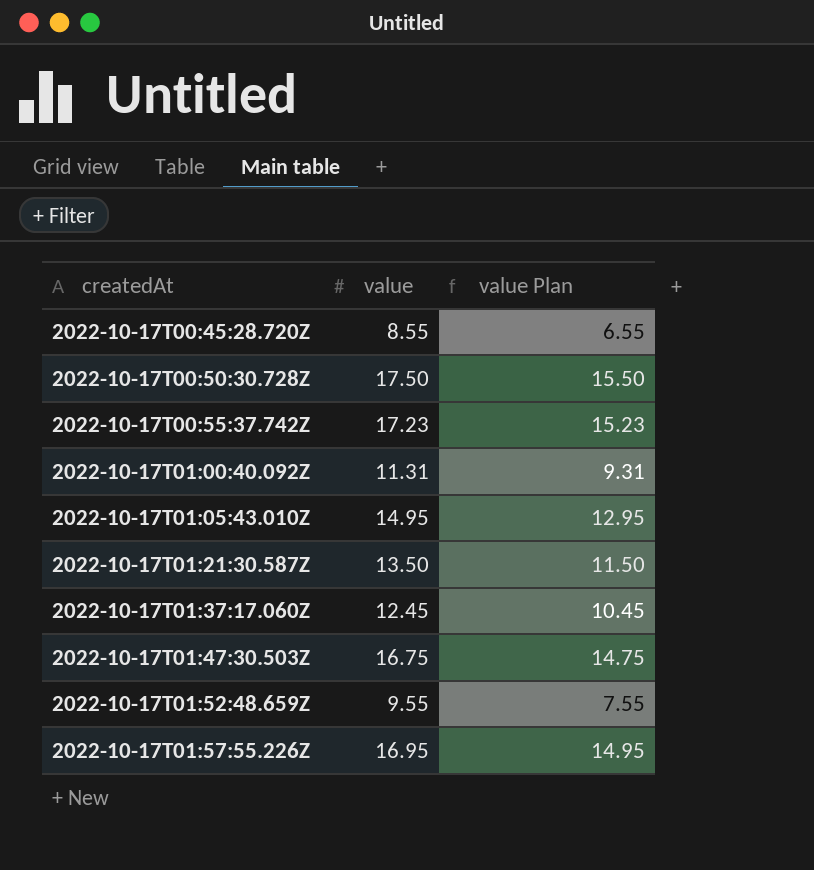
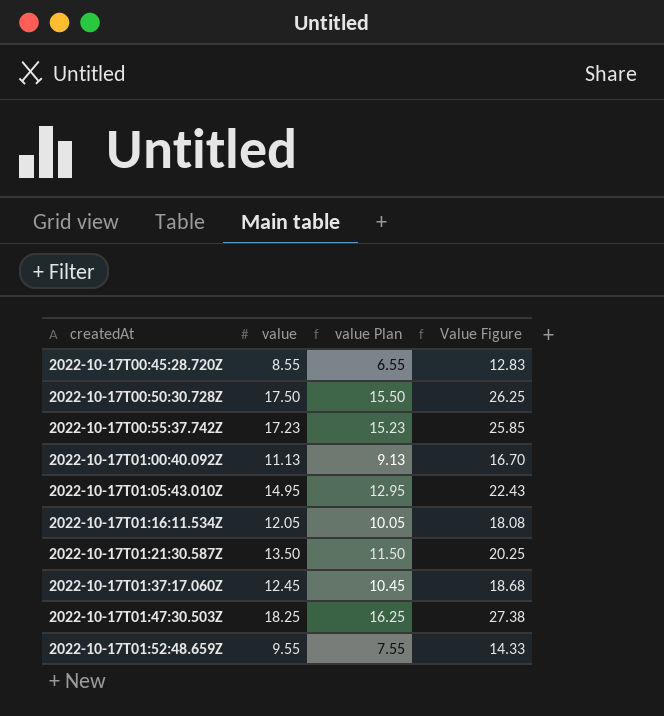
column Value Figure | formula: none -> [value] * 1.5
row 2022-10-17T01:57:55.226Z: 16.95 | 14.95 -> none
2022-10-17T01:00:40.092Z | value: 11.31 -> 11.13
2022-10-17T01:00:40.092Z | value Plan: 9.31 -> 9.13
row 2022-10-17T01:16:11.534Z: none -> 12.05 | 10.05 | 18.08
2022-10-17T01:47:30.503Z | value: 16.75 -> 18.25
2022-10-17T01:47:30.503Z | value Plan: 14.75 -> 16.25

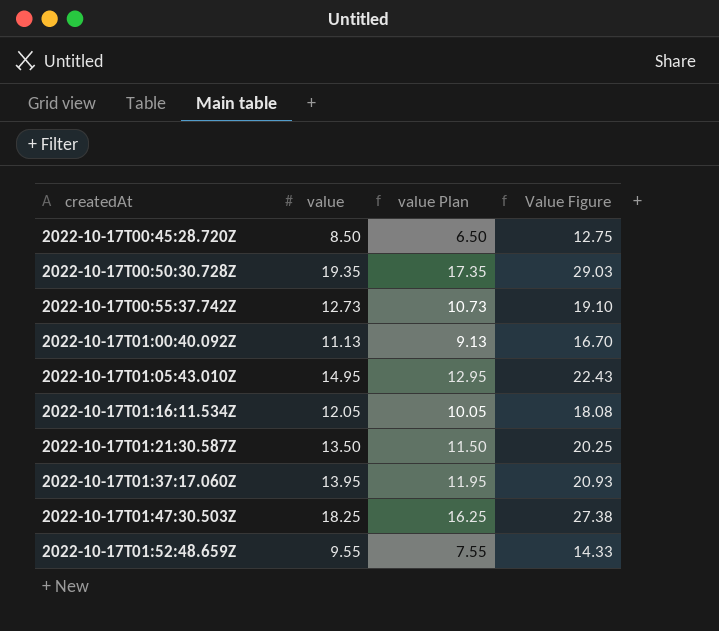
2022-10-17T00:45:28.720Z | value: 8.55 -> 8.50
2022-10-17T00:45:28.720Z | value Plan: 6.55 -> 6.50
2022-10-17T00:45:28.720Z | Value Figure: 12.83 -> 12.75
2022-10-17T00:50:30.728Z | value: 17.50 -> 19.35
2022-10-17T00:50:30.728Z | value Plan: 15.50 -> 17.35
2022-10-17T00:50:30.728Z | Value Figure: 26.25 -> 29.03
2022-10-17T00:55:37.742Z | value: 17.23 -> 12.73
2022-10-17T00:55:37.742Z | value Plan: 15.23 -> 10.73
2022-10-17T00:55:37.742Z | Value Figure: 25.85 -> 19.10
2022-10-17T01:37:17.060Z | value: 12.45 -> 13.95
2022-10-17T01:37:17.060Z | value Plan: 10.45 -> 11.95
2022-10-17T01:37:17.060Z | Value Figure: 18.68 -> 20.93

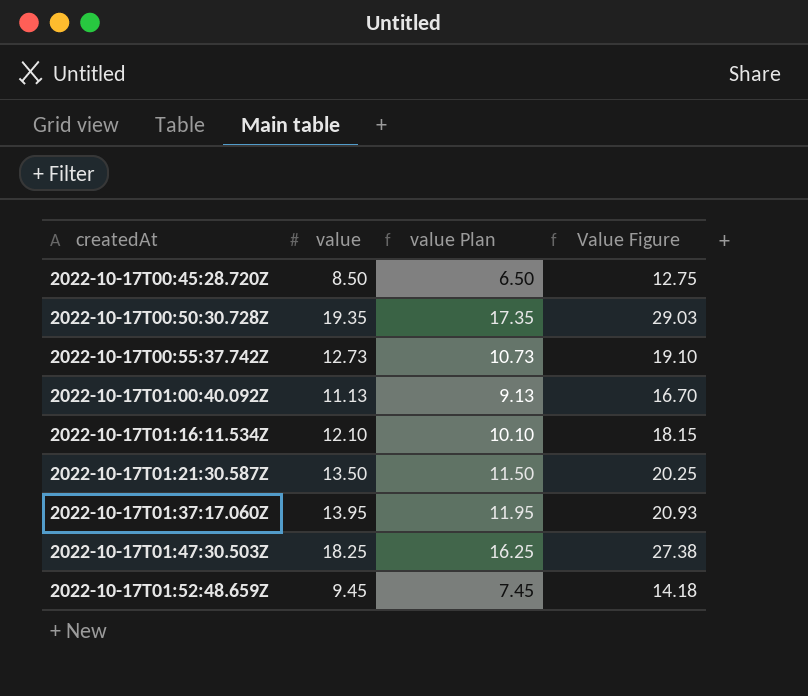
row 2022-10-17T01:05:43.010Z: 14.95 | 12.95 | 22.43 -> none
2022-10-17T01:16:11.534Z | value: 12.05 -> 12.10
2022-10-17T01:16:11.534Z | value Plan: 10.05 -> 10.10
2022-10-17T01:16:11.534Z | Value Figure: 18.08 -> 18.15
2022-10-17T01:52:48.659Z | value: 9.55 -> 9.45
2022-10-17T01:52:48.659Z | value Plan: 7.55 -> 7.45
2022-10-17T01:52:48.659Z | Value Figure: 14.33 -> 14.18

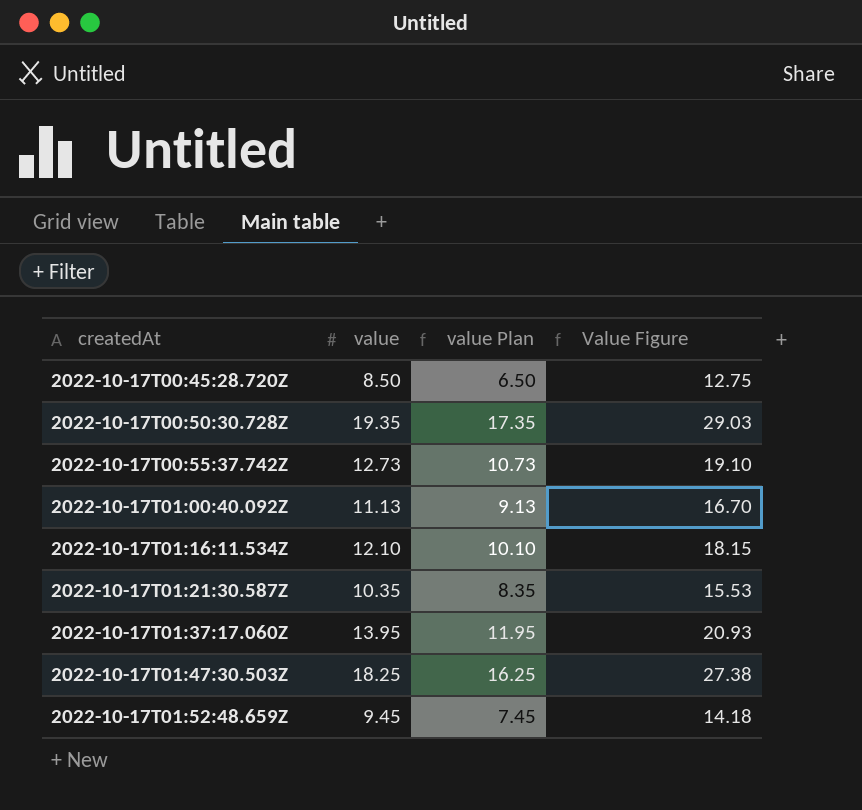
2022-10-17T01:21:30.587Z | value: 13.50 -> 10.35
2022-10-17T01:21:30.587Z | value Plan: 11.50 -> 8.35
2022-10-17T01:21:30.587Z | Value Figure: 20.25 -> 15.53

